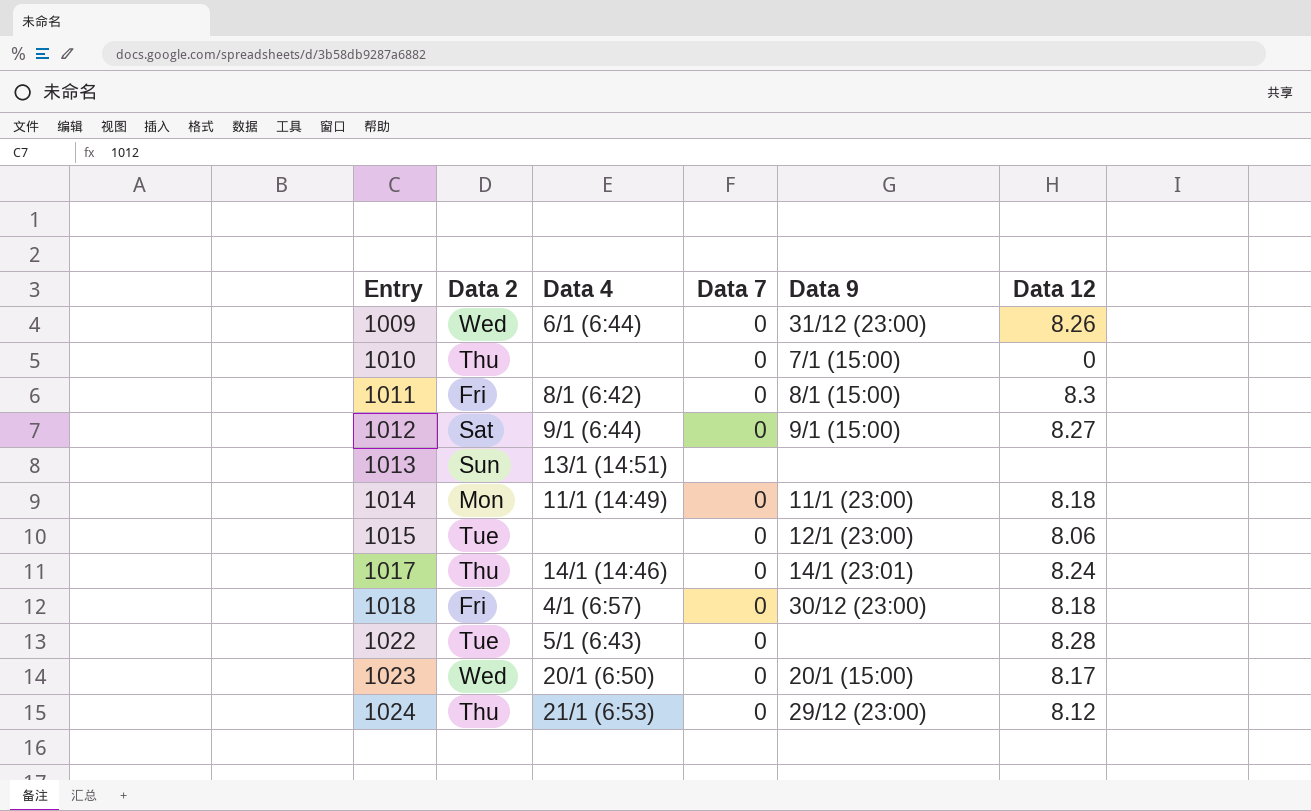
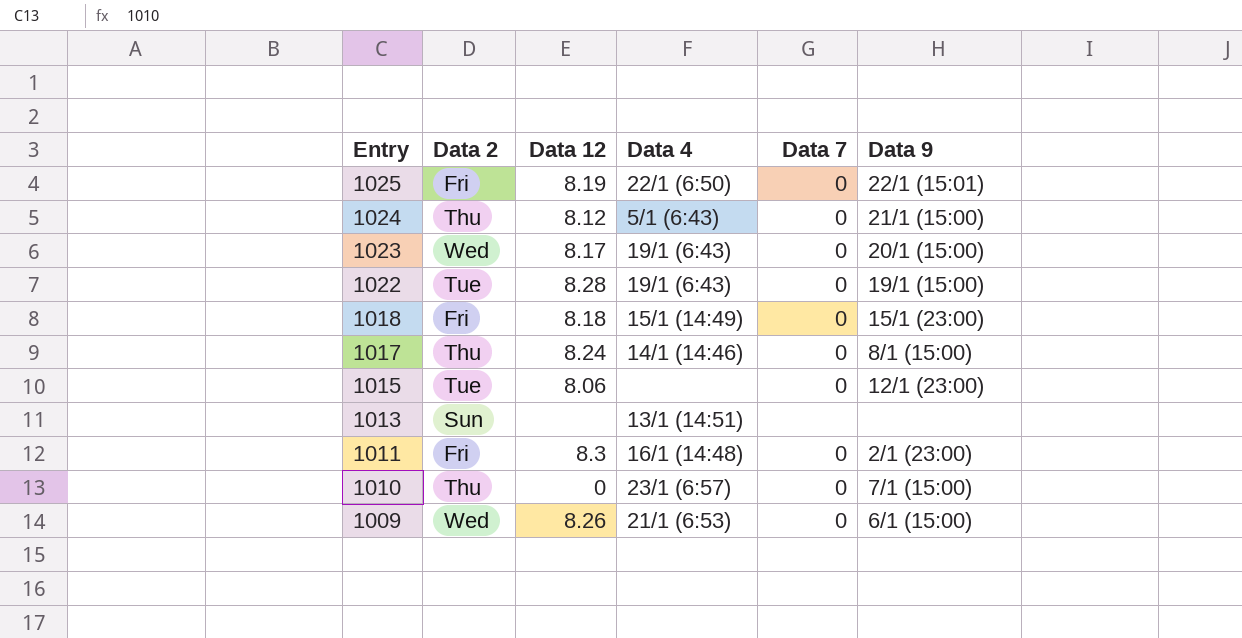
row order: Entry ascending -> Entry descending
column Data 12 | position: 6 -> 3
row 1012: Sat | 9/1 (6:44) | 0 | 9/1 (15:00) | 8.27 -> none
row 1014: Mon | 11/1 (14:49) | 0 | 11/1 (23:00) | 8.18 -> none
row 1025: none -> Fri | 8.19 | 22/1 (6:50) | 0 | 22/1 (15:01)
1024 | Data 4: 21/1 (6:53) -> 5/1 (6:43)
1024 | Data 9: 29/12 (23:00) -> 21/1 (15:00)
1023 | Data 4: 20/1 (6:50) -> 19/1 (6:43)
1022 | Data 4: 5/1 (6:43) -> 19/1 (6:43)
1022 | Data 9: none -> 19/1 (15:00)
1018 | Data 4: 4/1 (6:57) -> 15/1 (14:49)
1018 | Data 9: 30/12 (23:00) -> 15/1 (23:00)
1017 | Data 9: 14/1 (23:01) -> 8/1 (15:00)
1011 | Data 4: 8/1 (6:42) -> 16/1 (14:48)
1011 | Data 9: 8/1 (15:00) -> 2/1 (23:00)
1010 | Data 4: none -> 23/1 (6:57)
1009 | Data 4: 6/1 (6:44) -> 21/1 (6:53)
1009 | Data 9: 31/12 (23:00) -> 6/1 (15:00)

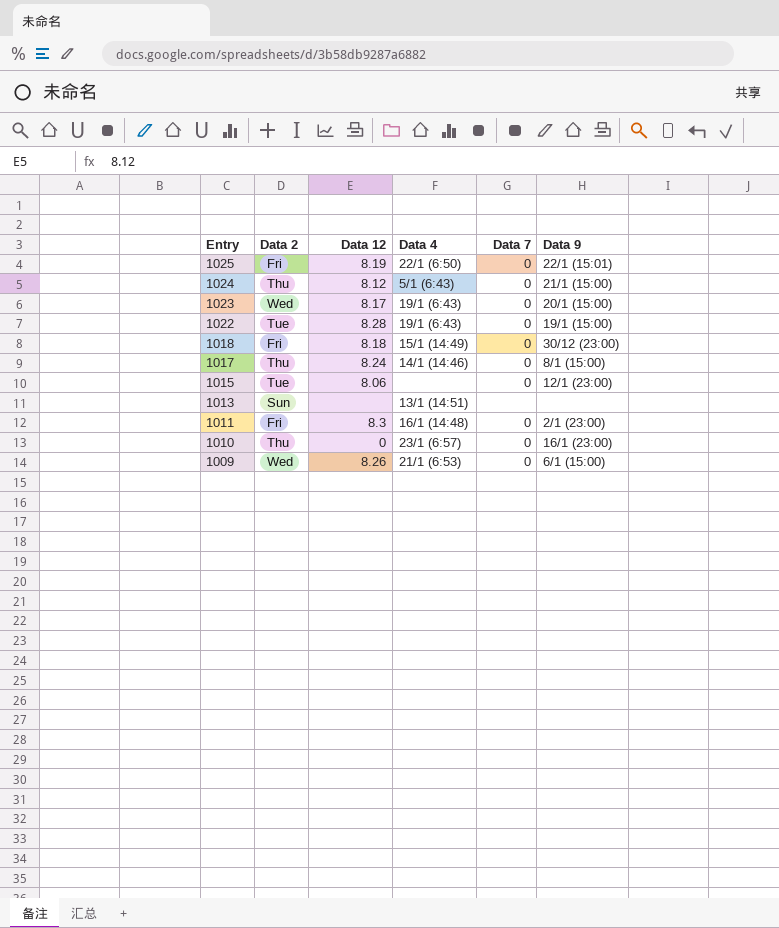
1018 | Data 9: 15/1 (23:00) -> 30/12 (23:00)
1010 | Data 9: 7/1 (15:00) -> 16/1 (23:00)

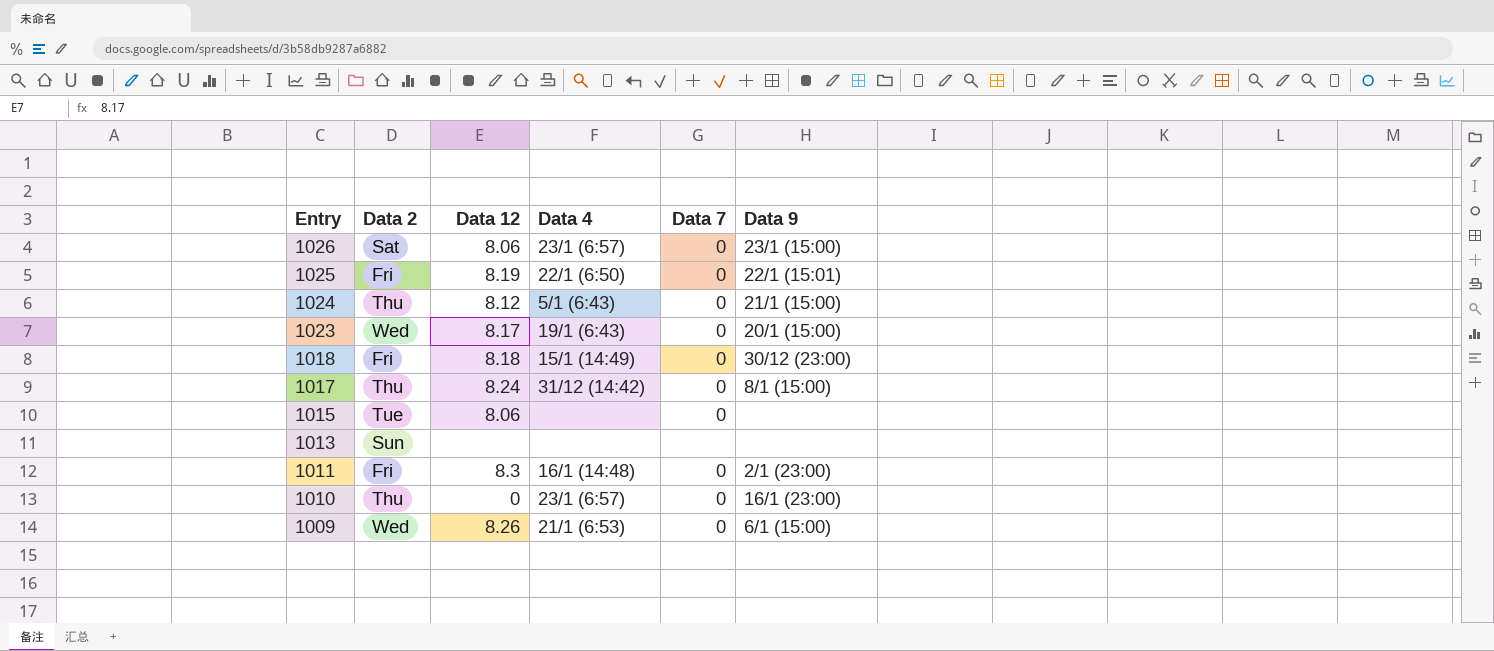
row 1022: Tue | 8.28 | 19/1 (6:43) | 0 | 19/1 (15:00) -> none
row 1026: none -> Sat | 8.06 | 23/1 (6:57) | 0 | 23/1 (15:00)
1017 | Data 4: 14/1 (14:46) -> 31/12 (14:42)
1015 | Data 9: 12/1 (23:00) -> none
1013 | Data 4: 13/1 (14:51) -> none

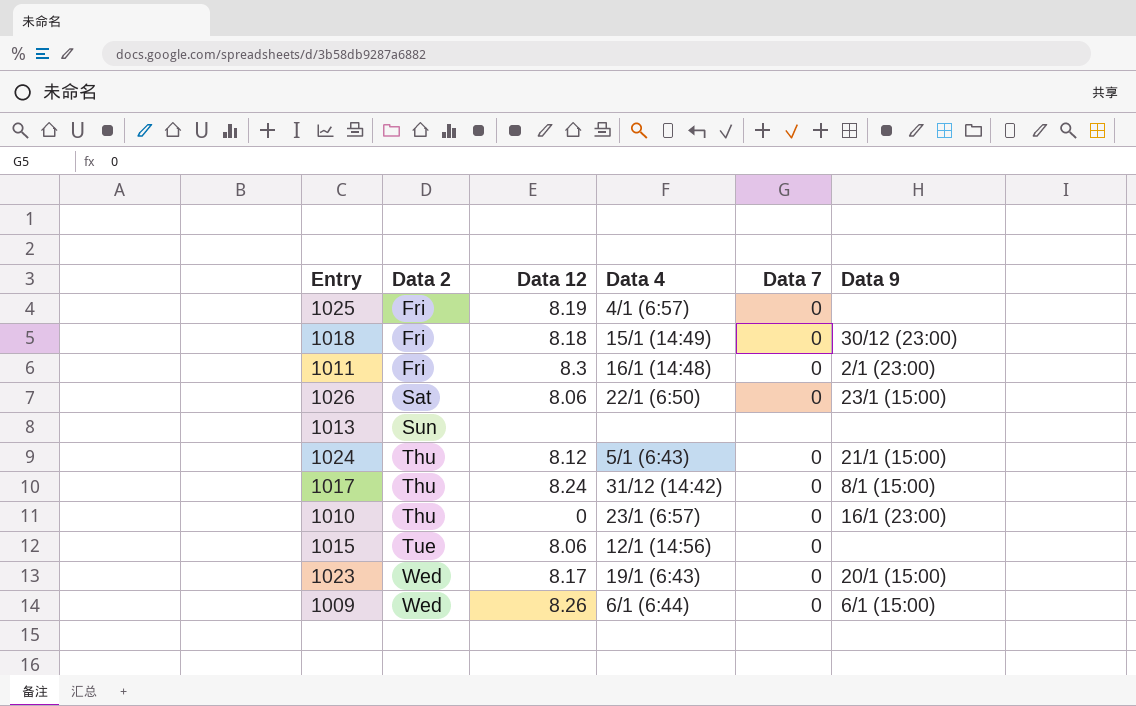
row order: Entry descending -> Data 2 ascending
1025 | Data 4: 22/1 (6:50) -> 4/1 (6:57)
1025 | Data 9: 22/1 (15:01) -> none
1026 | Data 4: 23/1 (6:57) -> 22/1 (6:50)
1015 | Data 4: none -> 12/1 (14:56)
1009 | Data 4: 21/1 (6:53) -> 6/1 (6:44)

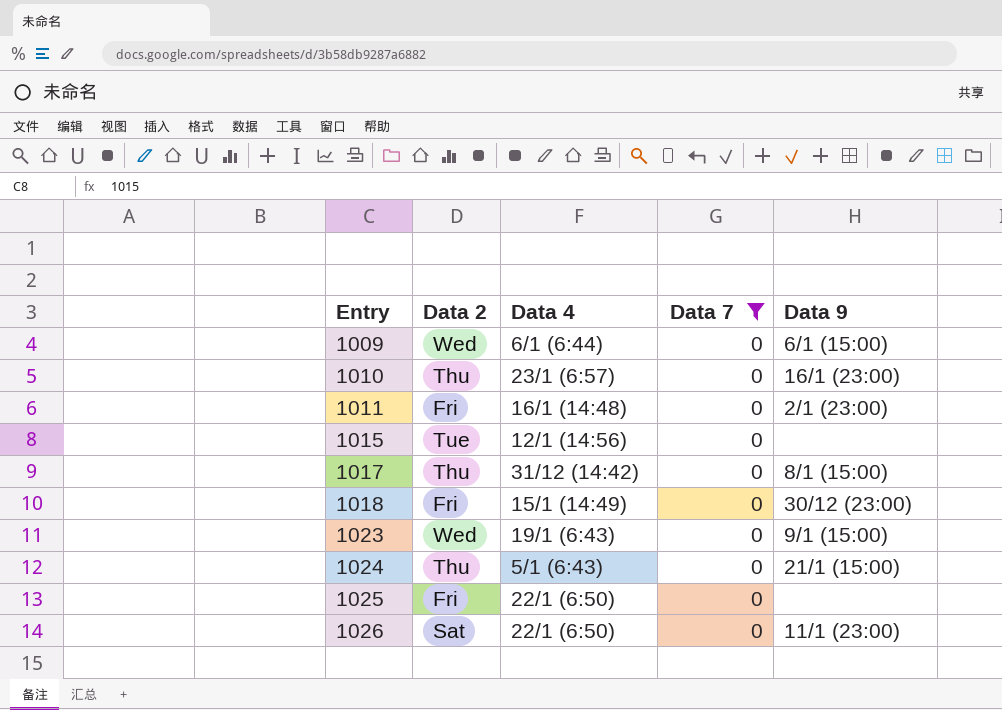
filter: none -> Data 7 = 0
row order: Data 2 ascending -> Entry ascending
column Data 12 | position: 3 -> none
1023 | Data 9: 20/1 (15:00) -> 9/1 (15:00)
1025 | Data 4: 4/1 (6:57) -> 22/1 (6:50)
1026 | Data 9: 23/1 (15:00) -> 11/1 (23:00)

